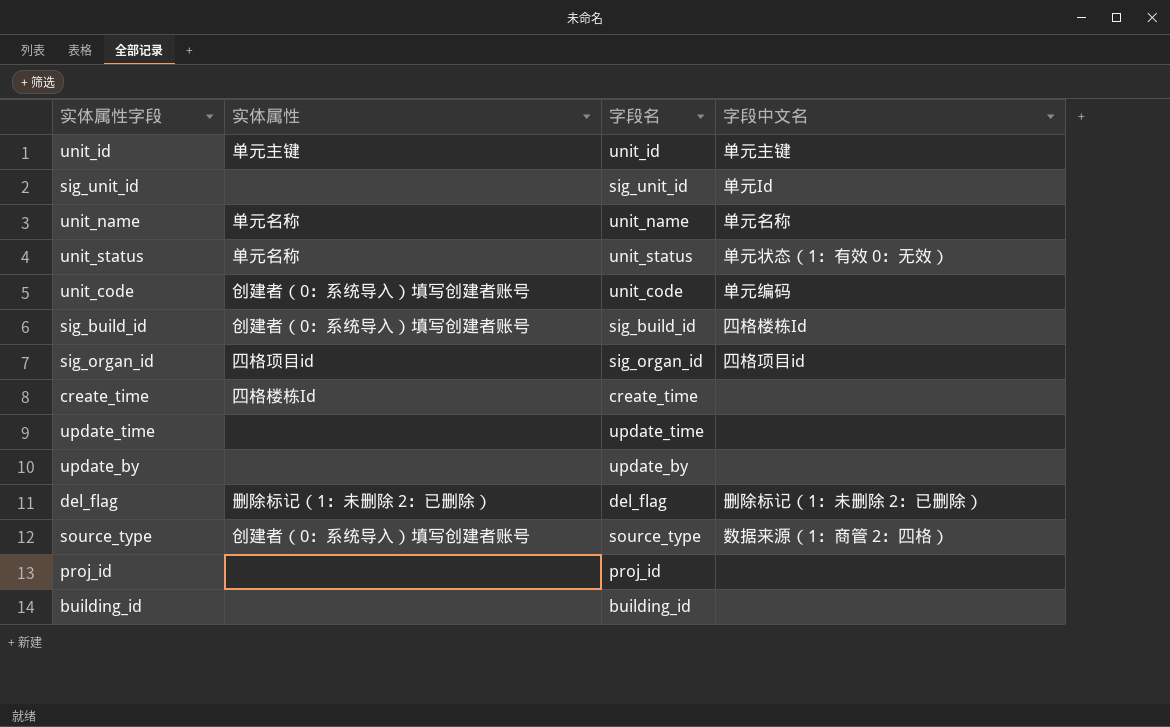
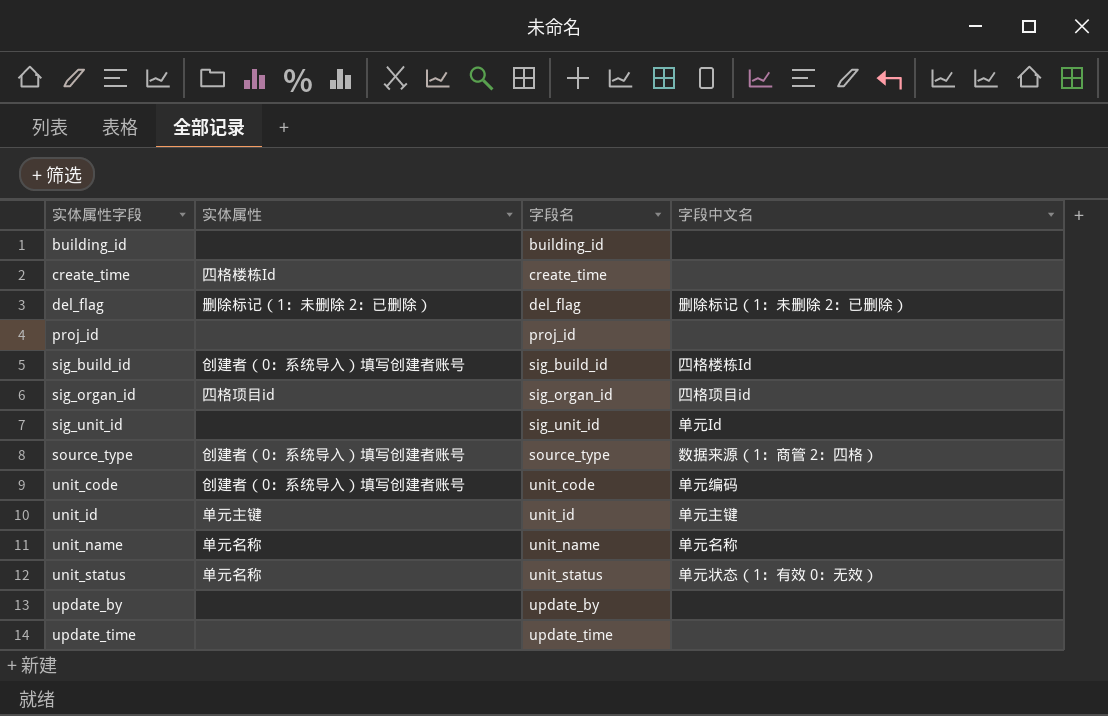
row order: none -> 实体属性字段 ascending

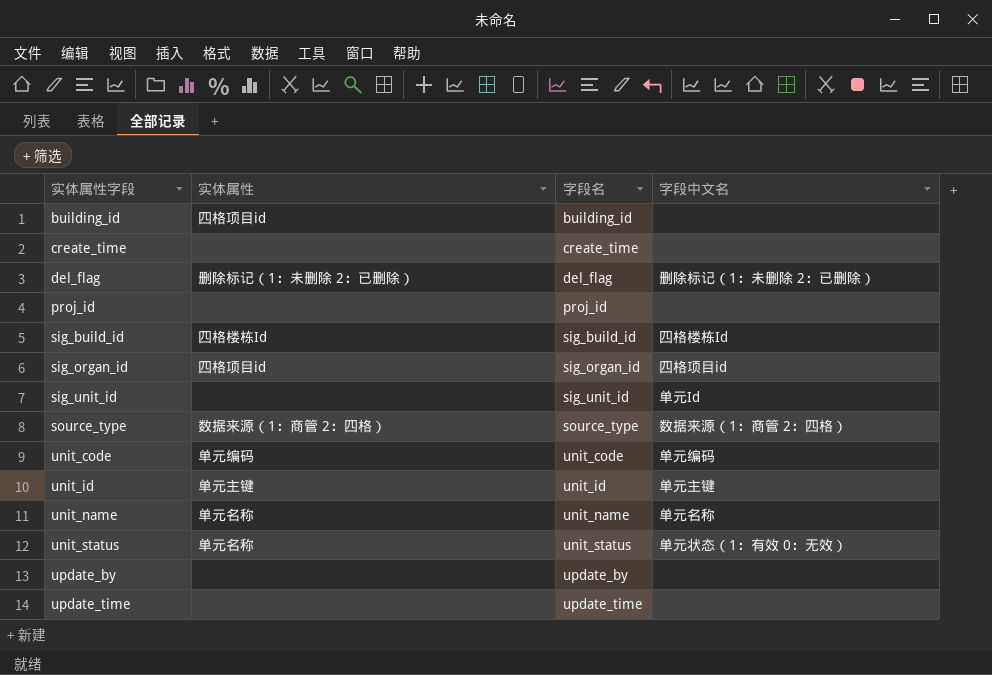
building_id | 实体属性: none -> 四格项目id
create_time | 实体属性: 四格楼栋Id -> none
sig_build_id | 实体属性: 创建者（0：系统导入）填写创建者账号 -> 四格楼栋Id
source_type | 实体属性: 创建者（0：系统导入）填写创建者账号 -> 数据来源（1：商管 2：四格）
unit_code | 实体属性: 创建者（0：系统导入）填写创建者账号 -> 单元编码

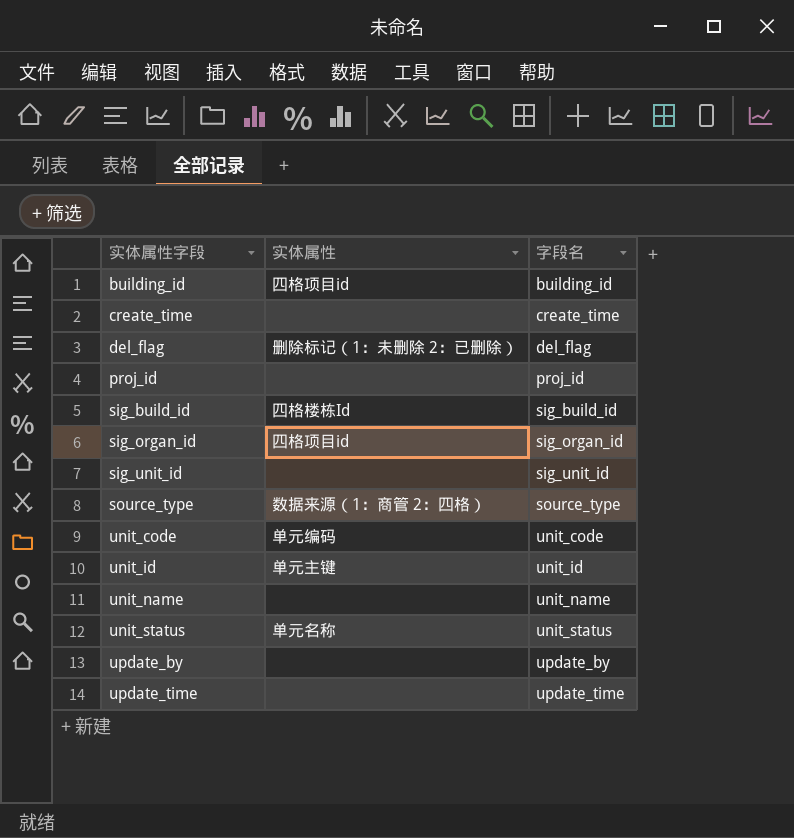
column 字段中文名 | position: 4 -> none
unit_name | 实体属性: 单元名称 -> none

